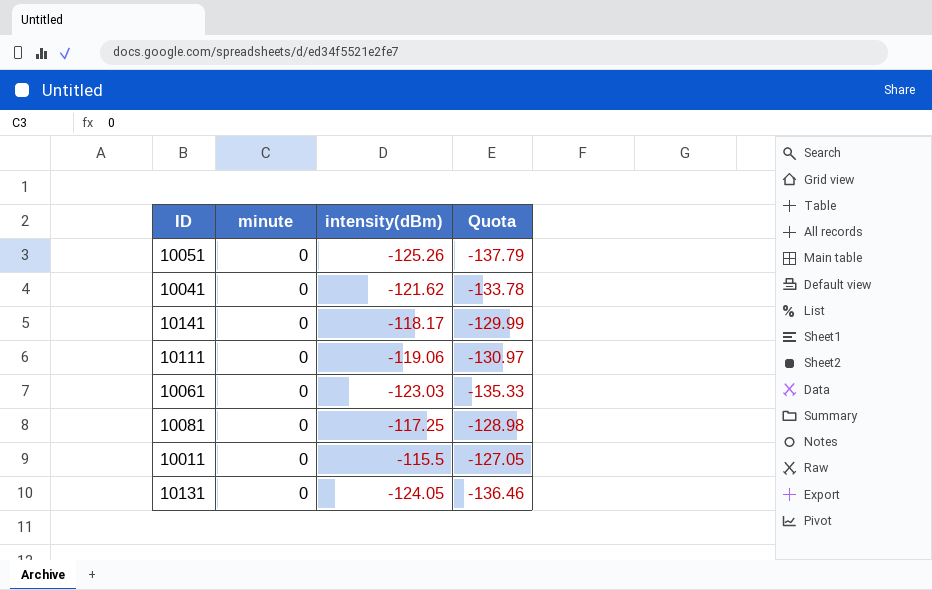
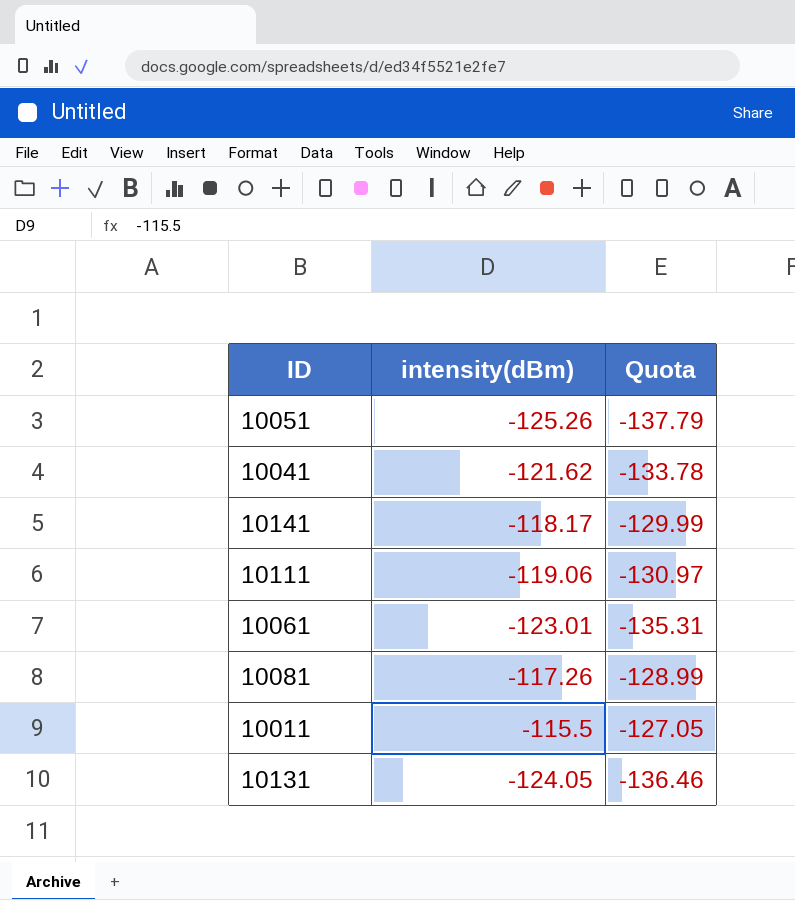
column minute | position: 2 -> none
10061 | intensity(dBm): -123.03 -> -123.01
10061 | Quota: -135.33 -> -135.31
10081 | intensity(dBm): -117.25 -> -117.26
10081 | Quota: -128.98 -> -128.99

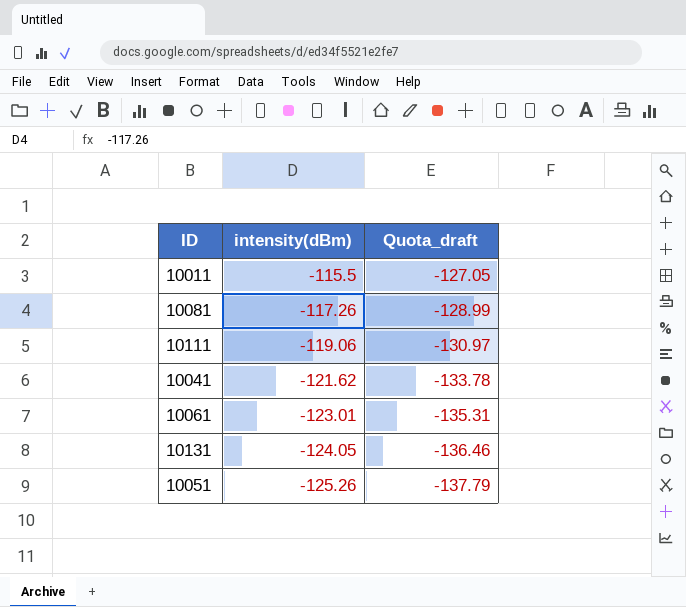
row order: none -> intensity(dBm) descending
column name: Quota -> Quota_draft
row 10141: -118.17 | -129.99 -> none

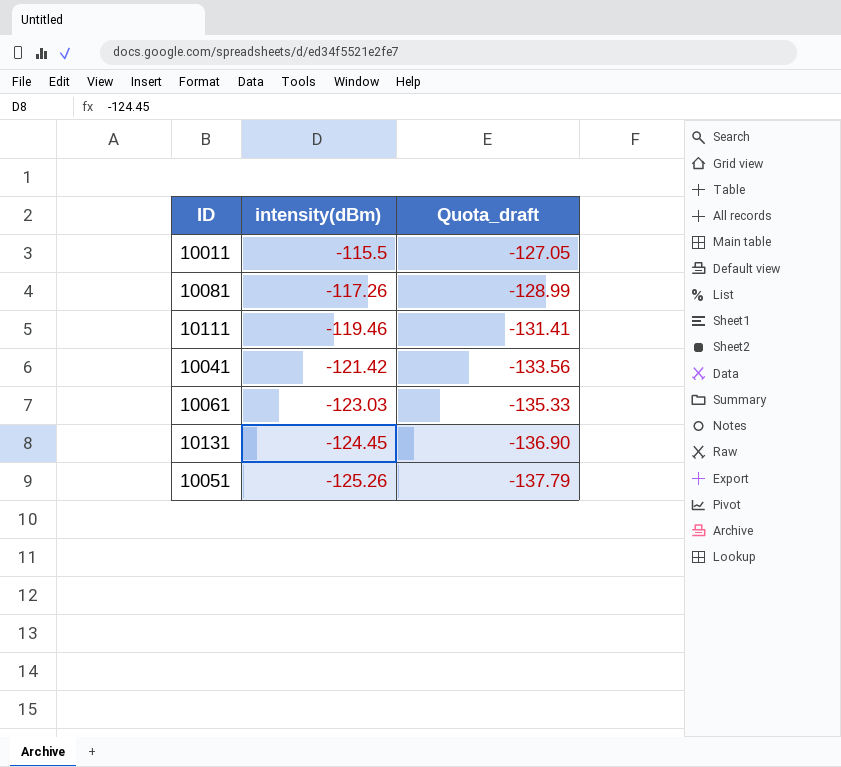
10111 | intensity(dBm): -119.06 -> -119.46
10111 | Quota_draft: -130.97 -> -131.41
10041 | intensity(dBm): -121.62 -> -121.42
10041 | Quota_draft: -133.78 -> -133.56
10061 | intensity(dBm): -123.01 -> -123.03
10061 | Quota_draft: -135.31 -> -135.33
10131 | intensity(dBm): -124.05 -> -124.45
10131 | Quota_draft: -136.46 -> -136.90

